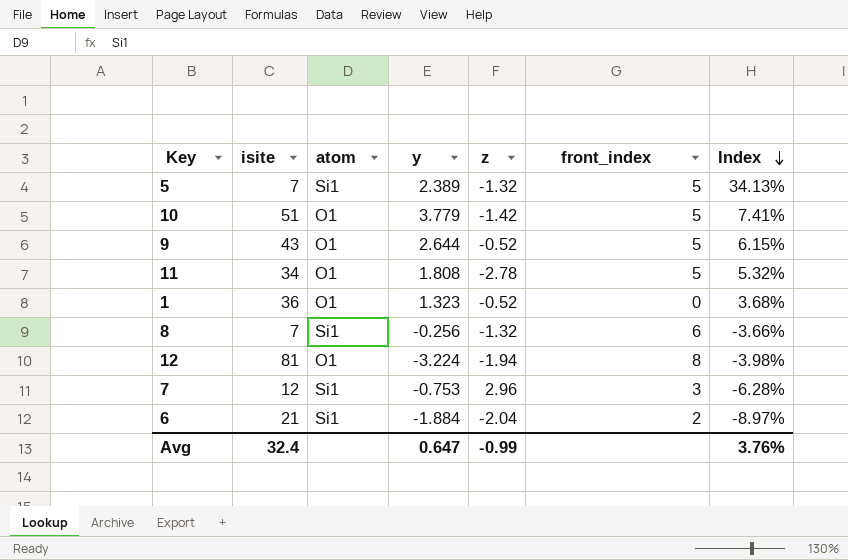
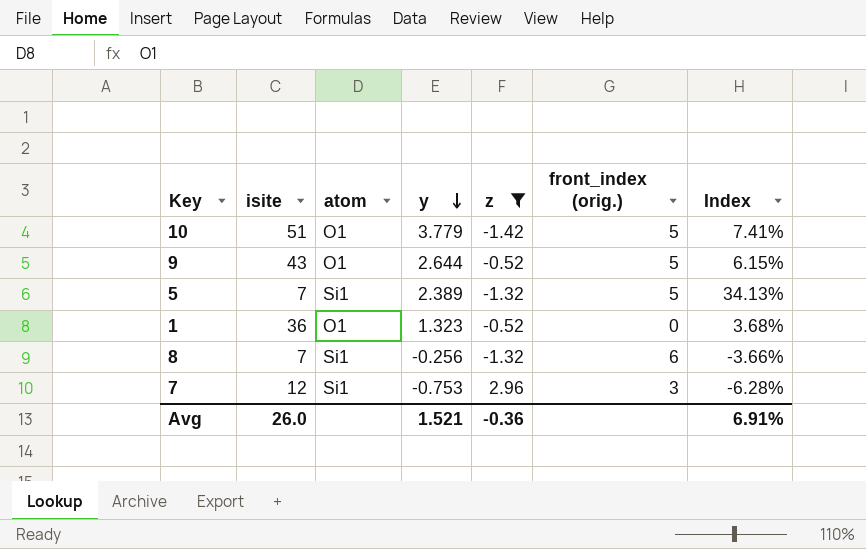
filter: none -> z >= -1.42
row order: Index descending -> y descending
column name: front_index -> front_index (orig.)
Avg | isite: 32.4 -> 26.0
Avg | y: 0.647 -> 1.521
Avg | z: -0.99 -> -0.36
Avg | Index: 3.76% -> 6.91%

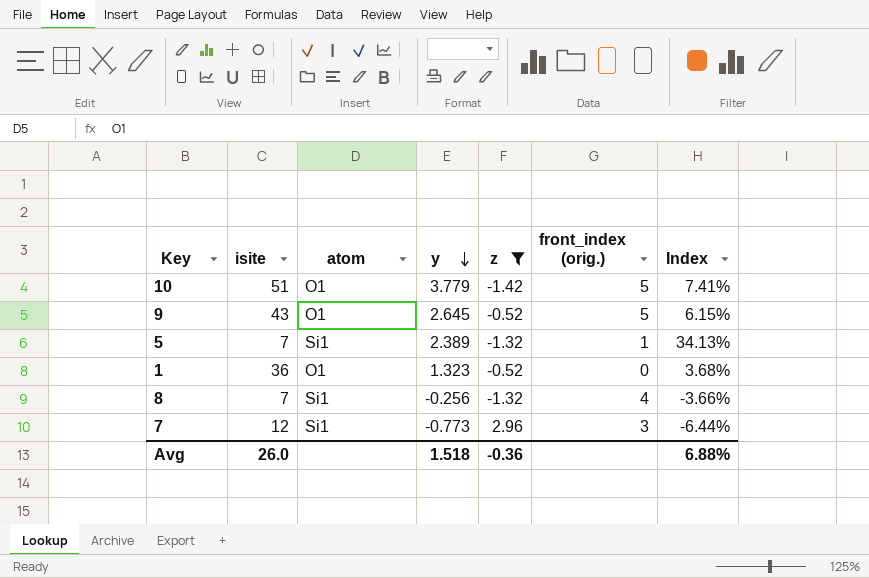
9 | y: 2.644 -> 2.645
5 | front_index (orig.): 5 -> 1
8 | front_index (orig.): 6 -> 4
7 | y: -0.753 -> -0.773
7 | Index: -6.28% -> -6.44%
Avg | y: 1.521 -> 1.518
Avg | Index: 6.91% -> 6.88%

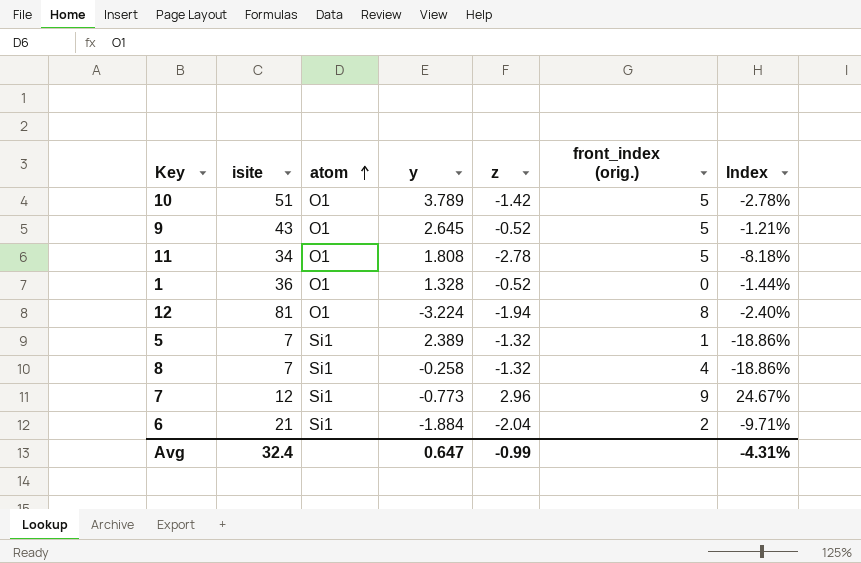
filter: z >= -1.42 -> none
row order: y descending -> atom ascending
column Index | formula: [y] / [isite] -> [z] / [isite]
10 | y: 3.779 -> 3.789
1 | y: 1.323 -> 1.328
8 | y: -0.256 -> -0.258
7 | front_index (orig.): 3 -> 9
Avg | isite: 26.0 -> 32.4
Avg | y: 1.518 -> 0.647
Avg | z: -0.36 -> -0.99
Avg | Index: 6.88% -> -4.31%

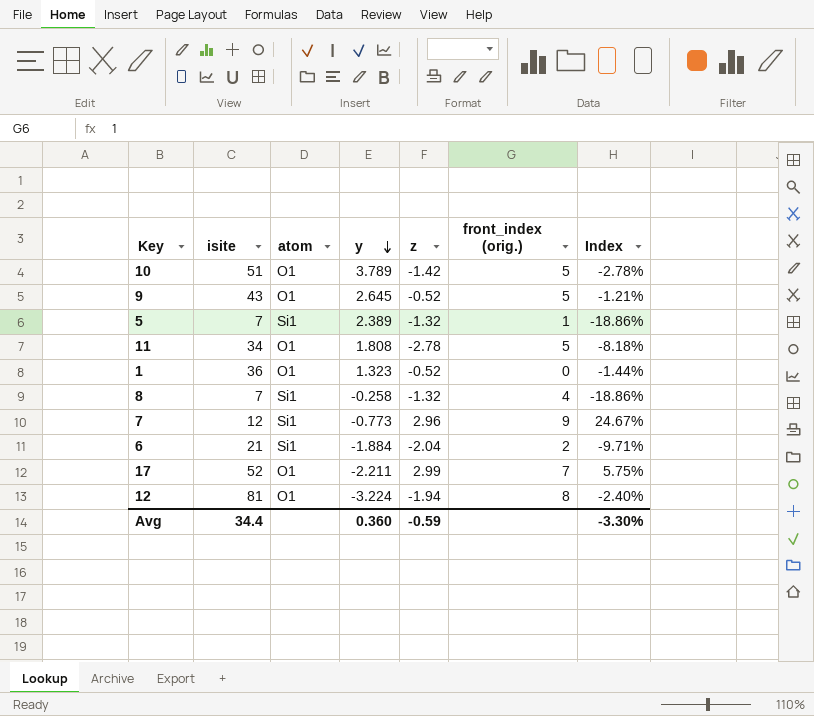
row order: atom ascending -> y descending
1 | y: 1.328 -> 1.323
row 17: none -> 52 | O1 | -2.211 | 2.99 | 7 | 5.75%
Avg | isite: 32.4 -> 34.4
Avg | y: 0.647 -> 0.360
Avg | z: -0.99 -> -0.59
Avg | Index: -4.31% -> -3.30%

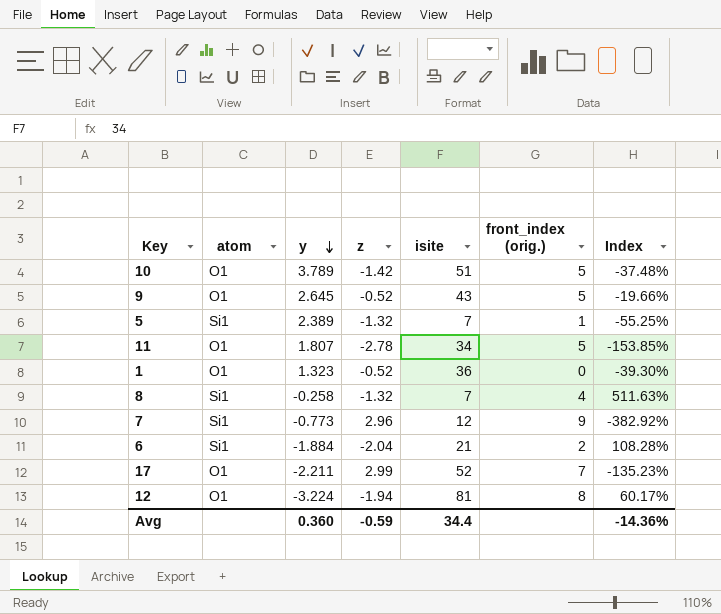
column isite | position: 2 -> 5
column Index | formula: [z] / [isite] -> [z] / [y]
11 | y: 1.808 -> 1.807
Avg | Index: -3.30% -> -14.36%

